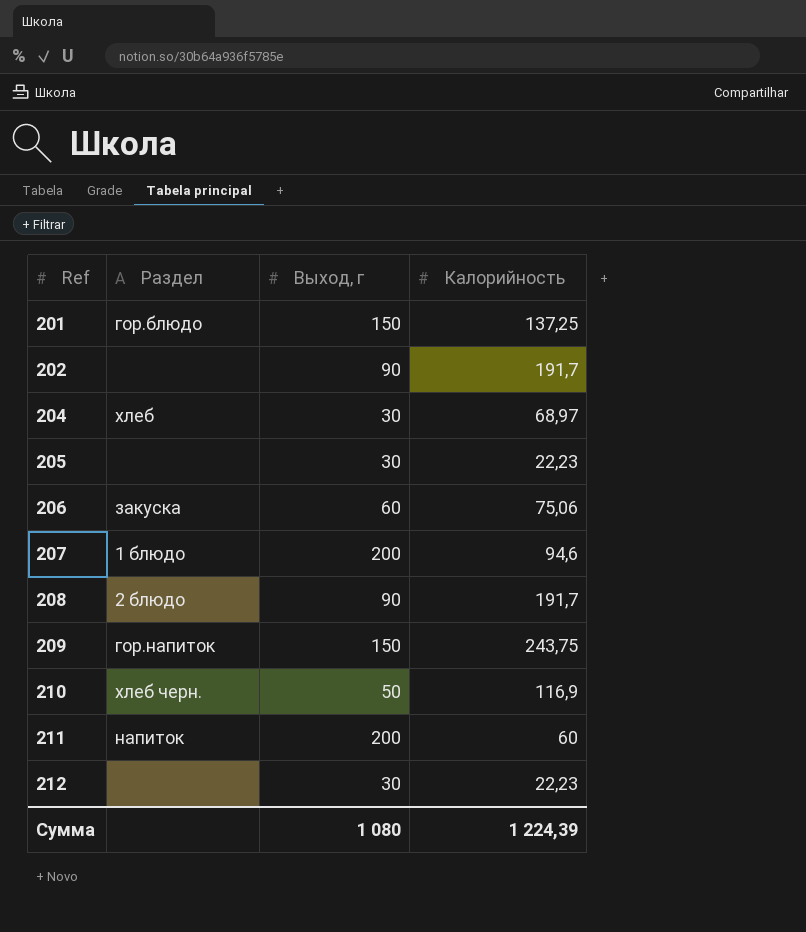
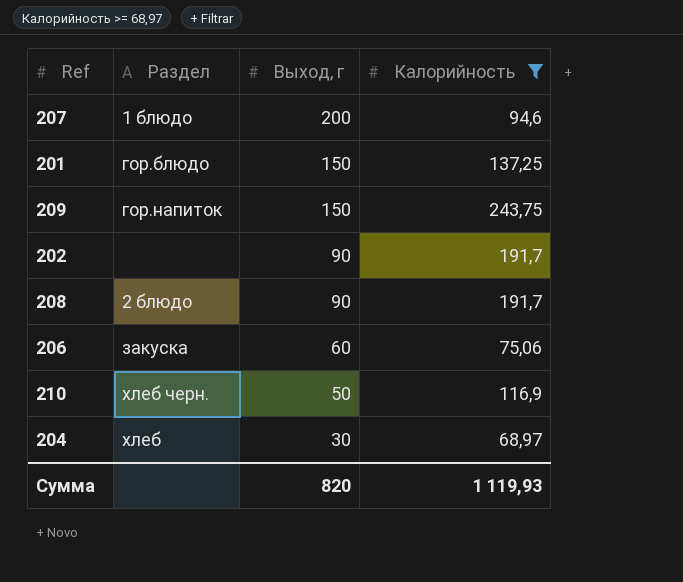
filter: none -> Калорийность >= 68,97
row order: Ref ascending -> Выход, г descending
Сумма | Выход, г: 1 080 -> 820
Сумма | Калорийность: 1 224,39 -> 1 119,93

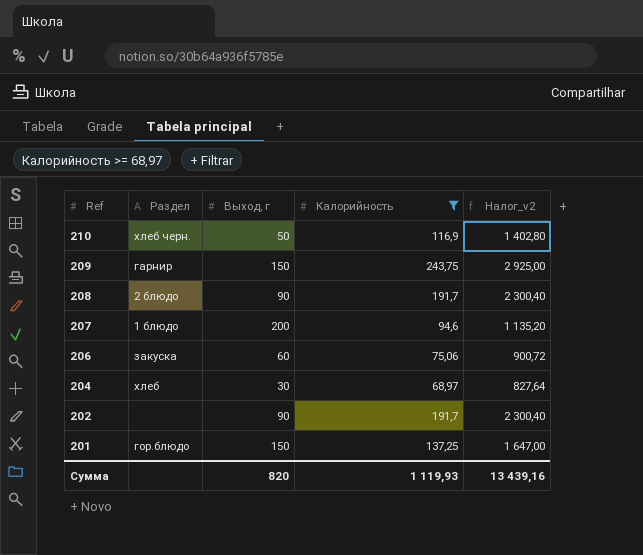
row order: Выход, г descending -> Ref descending
column Налог_v2 | formula: none -> [Калорийность] * 12
209 | Раздел: гор.напиток -> гарнир

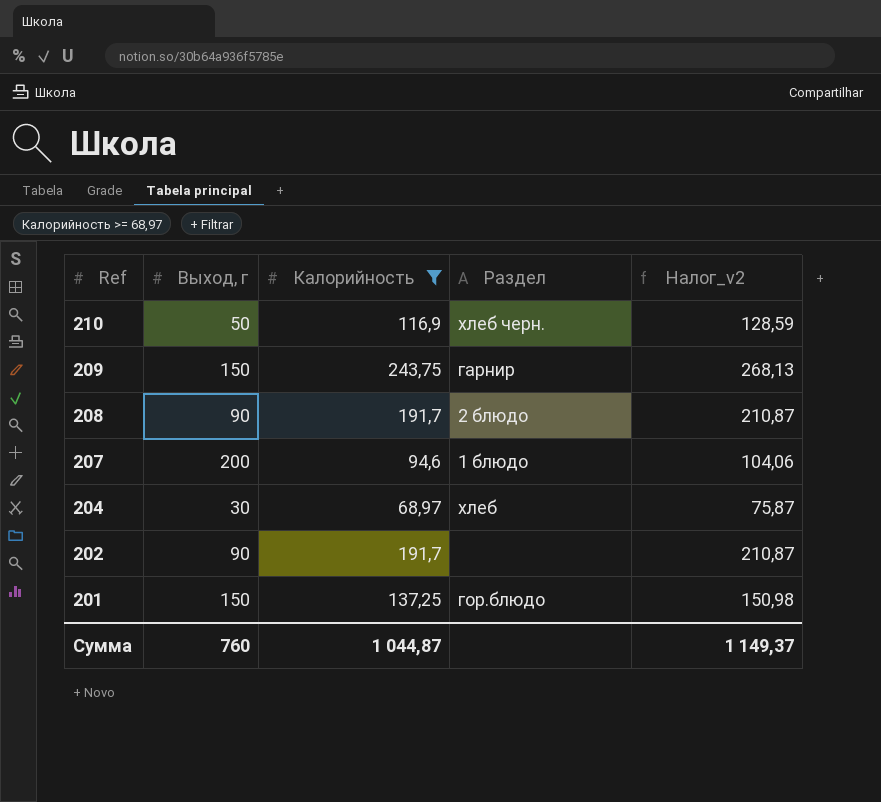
column Раздел | position: 2 -> 4
column Налог_v2 | formula: [Калорийность] * 12 -> [Калорийность] * 1,1
row 206: закуска | 60 | 75,06 | 900,72 -> none
Сумма | Выход, г: 820 -> 760
Сумма | Калорийность: 1 119,93 -> 1 044,87
Сумма | Налог_v2: 13 439,16 -> 1 149,37

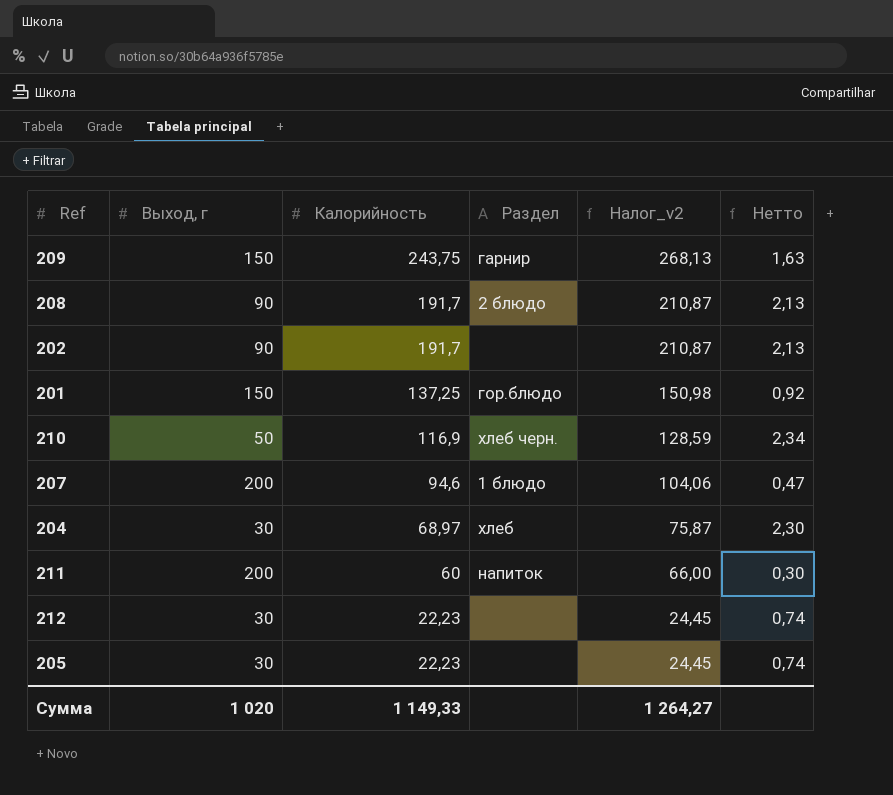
filter: Калорийность >= 68,97 -> none
row order: Ref descending -> Калорийность descending
column Нетто | formula: none -> [Калорийность] / [Выход, г]
Сумма | Выход, г: 760 -> 1 020
Сумма | Калорийность: 1 044,87 -> 1 149,33
Сумма | Налог_v2: 1 149,37 -> 1 264,27

